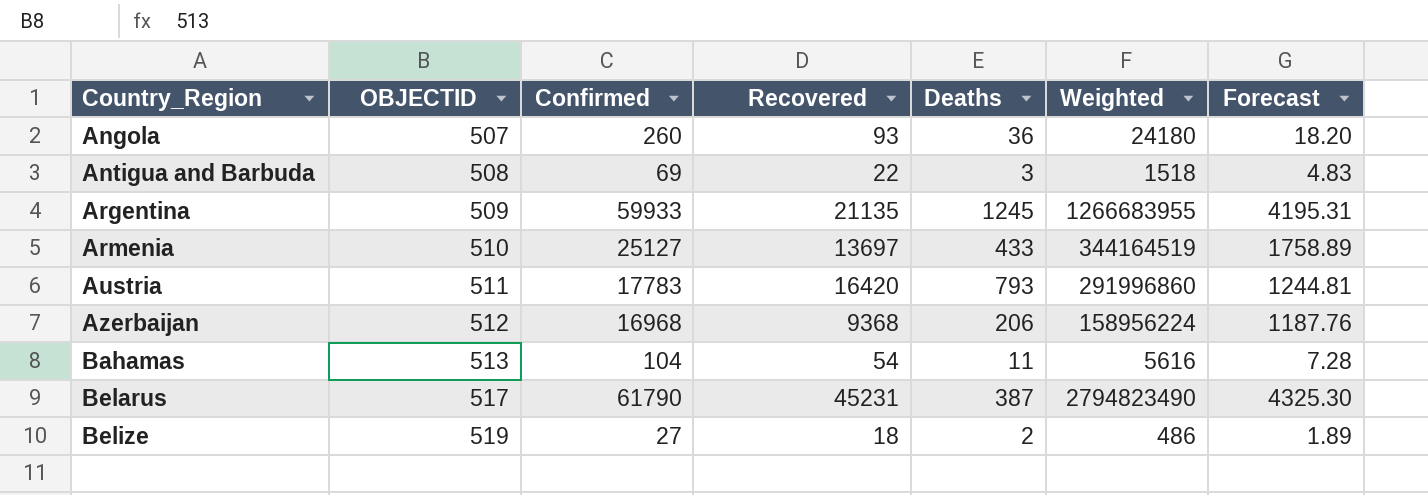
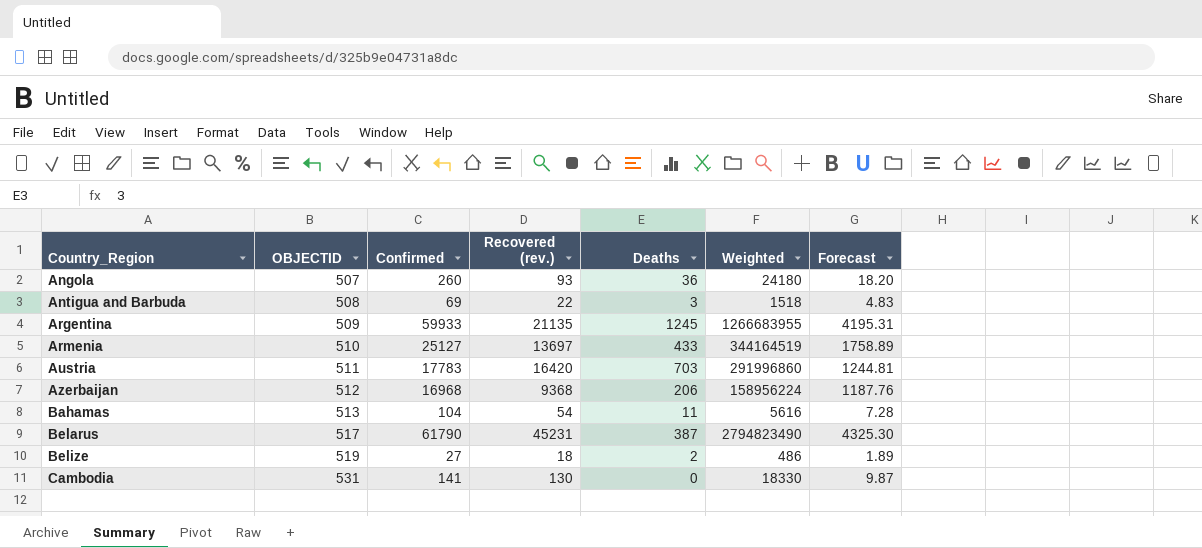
column name: Recovered -> Recovered (rev.)
Austria | Deaths: 793 -> 703
row Cambodia: none -> 531 | 141 | 130 | 0 | 18330 | 9.87

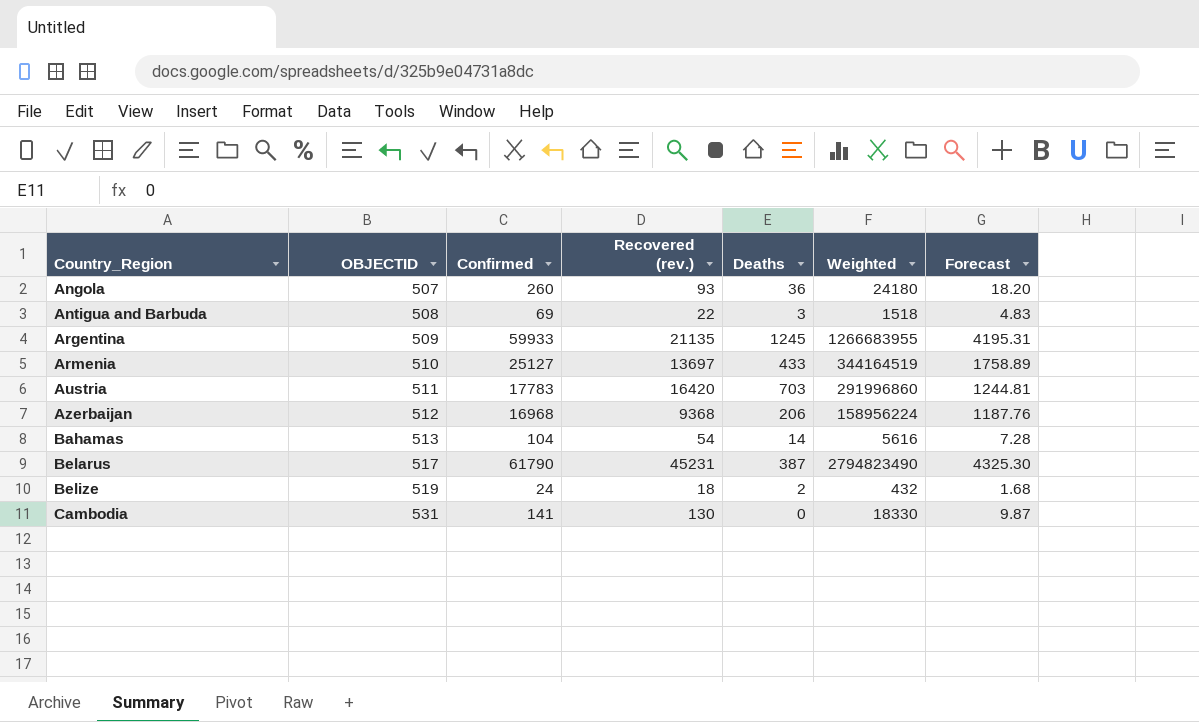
Bahamas | Deaths: 11 -> 14
Belize | Confirmed: 27 -> 24
Belize | Weighted: 486 -> 432
Belize | Forecast: 1.89 -> 1.68

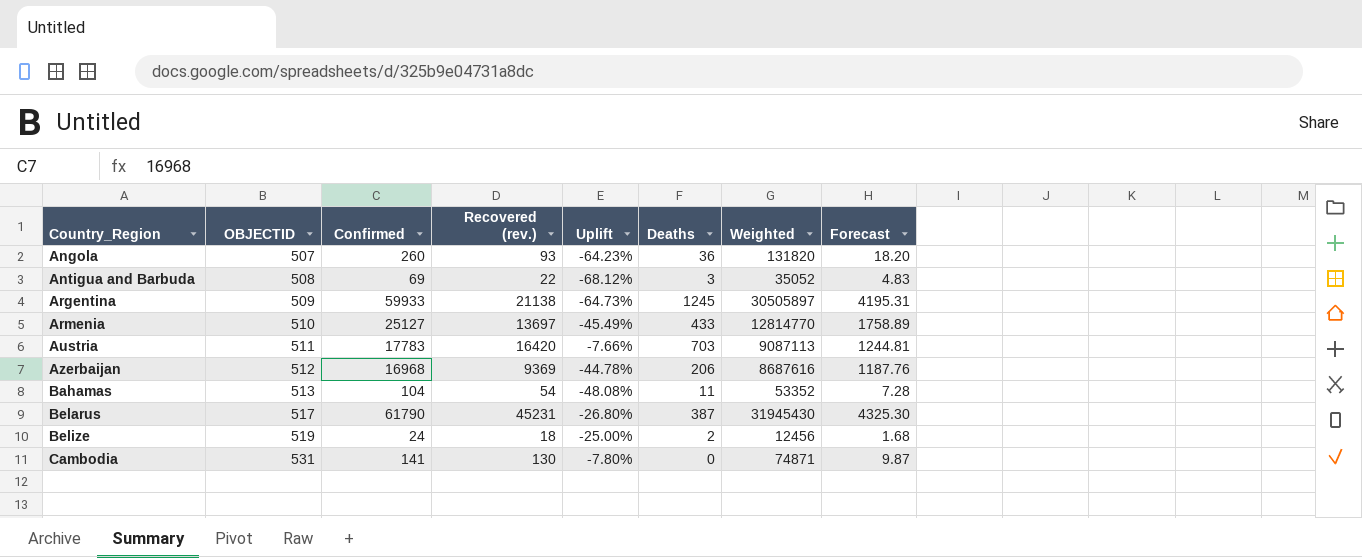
column Uplift | formula: none -> ([Recovered (rev.)] - [Confirmed]) / [Confirmed]
column Weighted | formula: [Confirmed] * [Recovered (rev.)] -> [OBJECTID] * [Confirmed]
Argentina | Recovered (rev.): 21135 -> 21138
Azerbaijan | Recovered (rev.): 9368 -> 9369
Bahamas | Deaths: 14 -> 11

